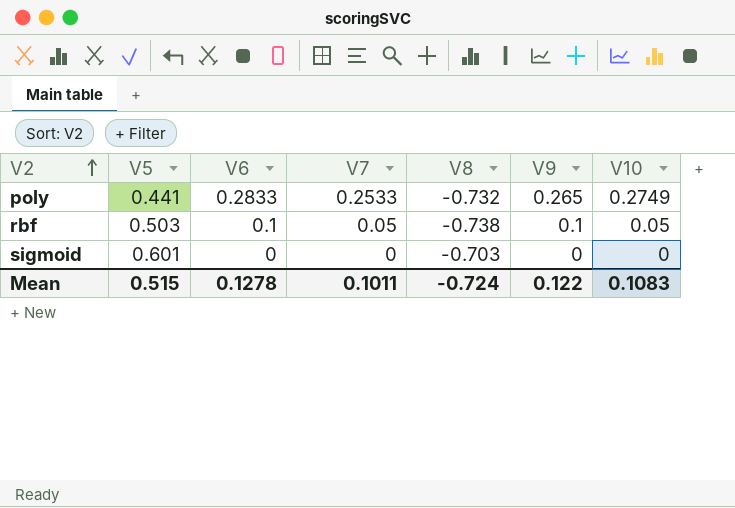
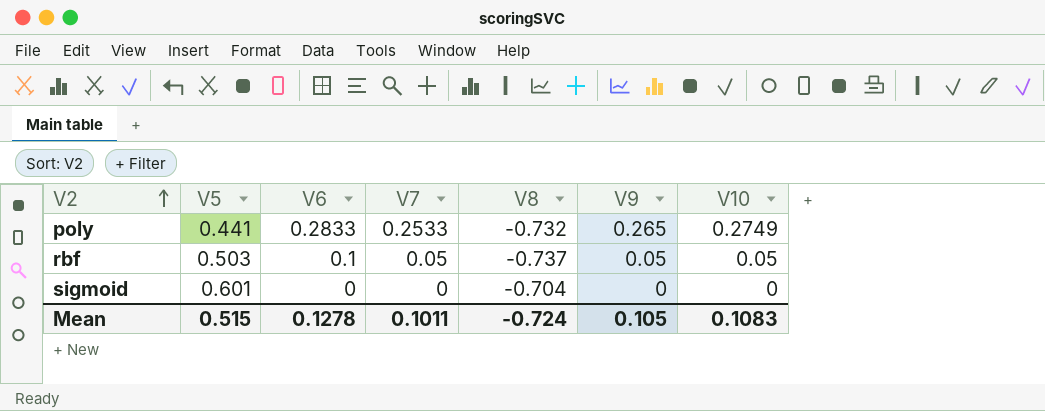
rbf | V8: -0.738 -> -0.737
rbf | V9: 0.1 -> 0.05
sigmoid | V8: -0.703 -> -0.704
Mean | V9: 0.122 -> 0.105

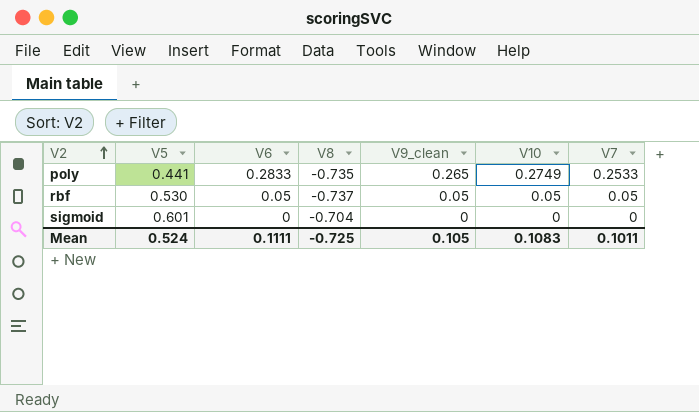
column name: V9 -> V9_clean
column V7 | position: 4 -> 7
poly | V8: -0.732 -> -0.735
rbf | V5: 0.503 -> 0.530
rbf | V6: 0.1 -> 0.05
Mean | V5: 0.515 -> 0.524
Mean | V6: 0.1278 -> 0.1111
Mean | V8: -0.724 -> -0.725

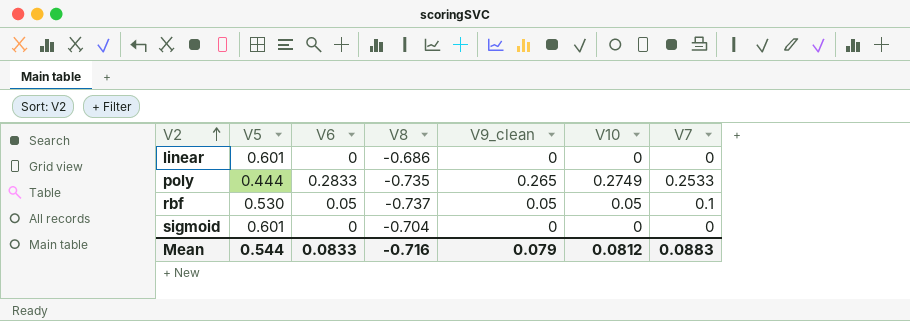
row linear: none -> 0.601 | 0 | -0.686 | 0 | 0 | 0
poly | V5: 0.441 -> 0.444
rbf | V7: 0.05 -> 0.1
Mean | V5: 0.524 -> 0.544
Mean | V6: 0.1111 -> 0.0833
Mean | V8: -0.725 -> -0.716
Mean | V9_clean: 0.105 -> 0.079
Mean | V10: 0.1083 -> 0.0812
Mean | V7: 0.1011 -> 0.0883

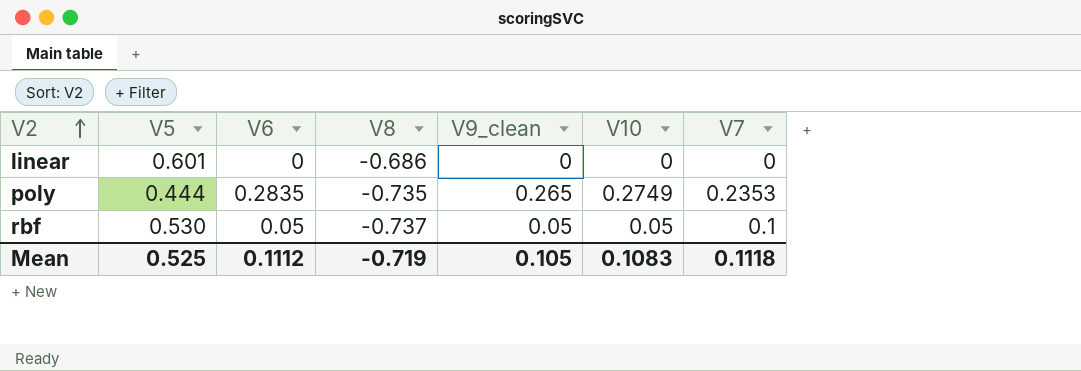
row sigmoid: 0.601 | 0 | -0.704 | 0 | 0 | 0 -> none
poly | V6: 0.2833 -> 0.2835
poly | V7: 0.2533 -> 0.2353
Mean | V5: 0.544 -> 0.525
Mean | V6: 0.0833 -> 0.1112
Mean | V8: -0.716 -> -0.719
Mean | V9_clean: 0.079 -> 0.105
Mean | V10: 0.0812 -> 0.1083
Mean | V7: 0.0883 -> 0.1118

